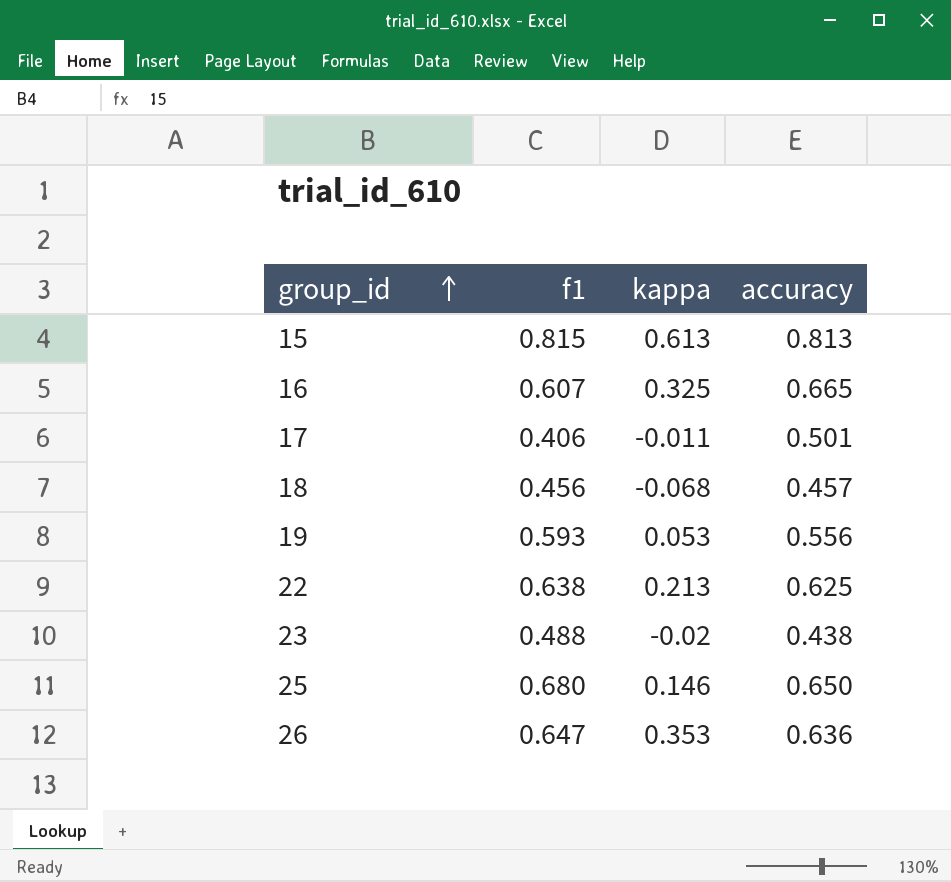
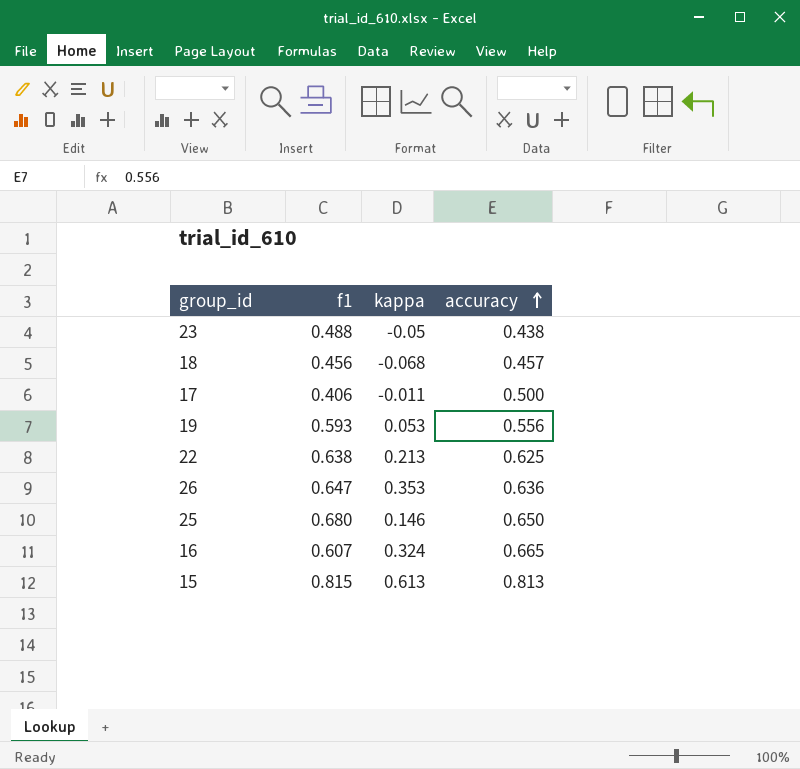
row order: group_id ascending -> accuracy ascending
23 | kappa: -0.02 -> -0.05
17 | accuracy: 0.501 -> 0.500
16 | kappa: 0.325 -> 0.324

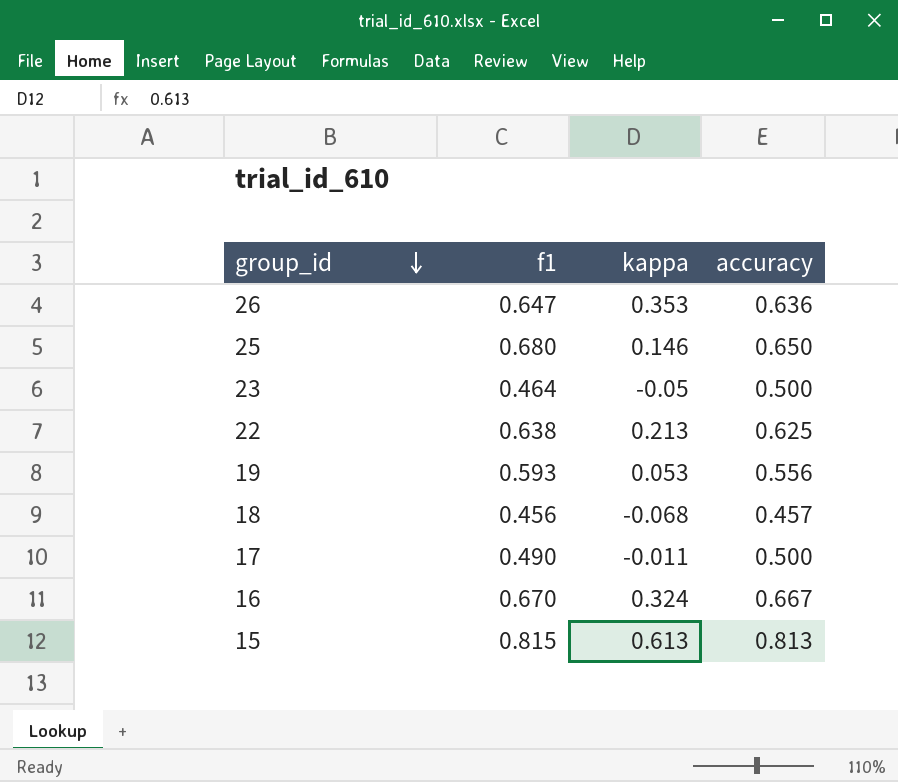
row order: accuracy ascending -> group_id descending
23 | f1: 0.488 -> 0.464
23 | accuracy: 0.438 -> 0.500
17 | f1: 0.406 -> 0.490
16 | f1: 0.607 -> 0.670
16 | accuracy: 0.665 -> 0.667

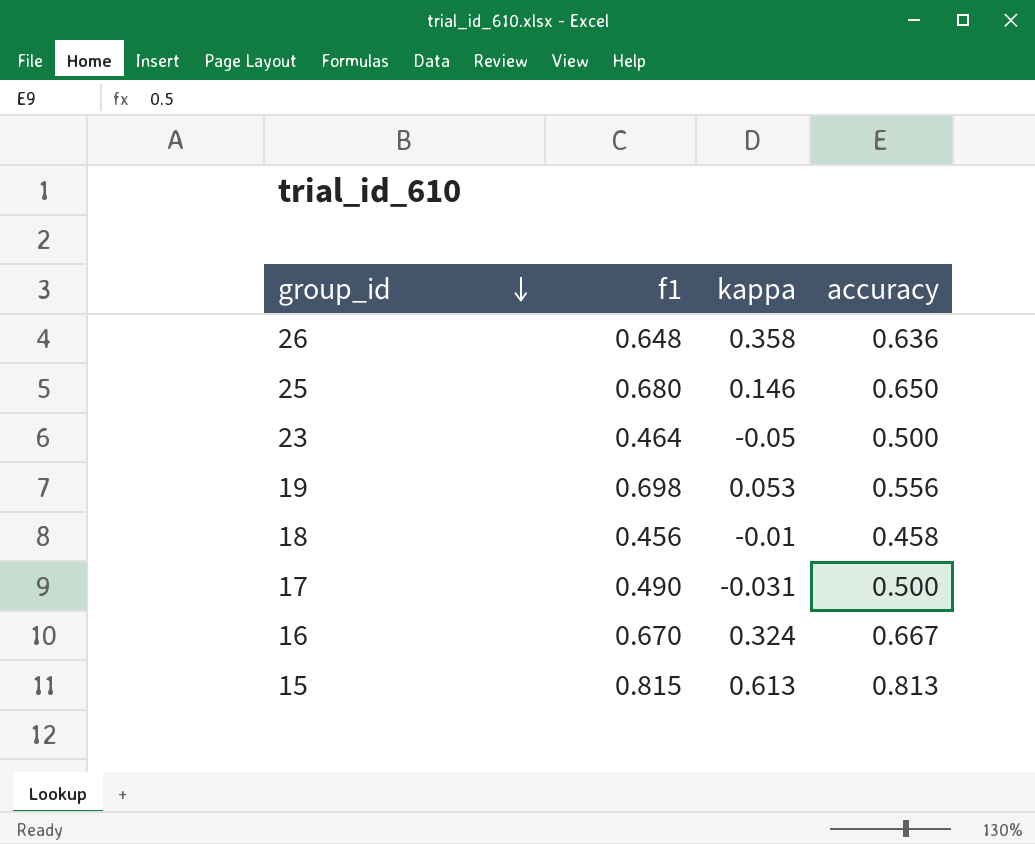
row 22: 0.638 | 0.213 | 0.625 -> none
26 | f1: 0.647 -> 0.648
26 | kappa: 0.353 -> 0.358
19 | f1: 0.593 -> 0.698
18 | kappa: -0.068 -> -0.01
18 | accuracy: 0.457 -> 0.458
17 | kappa: -0.011 -> -0.031

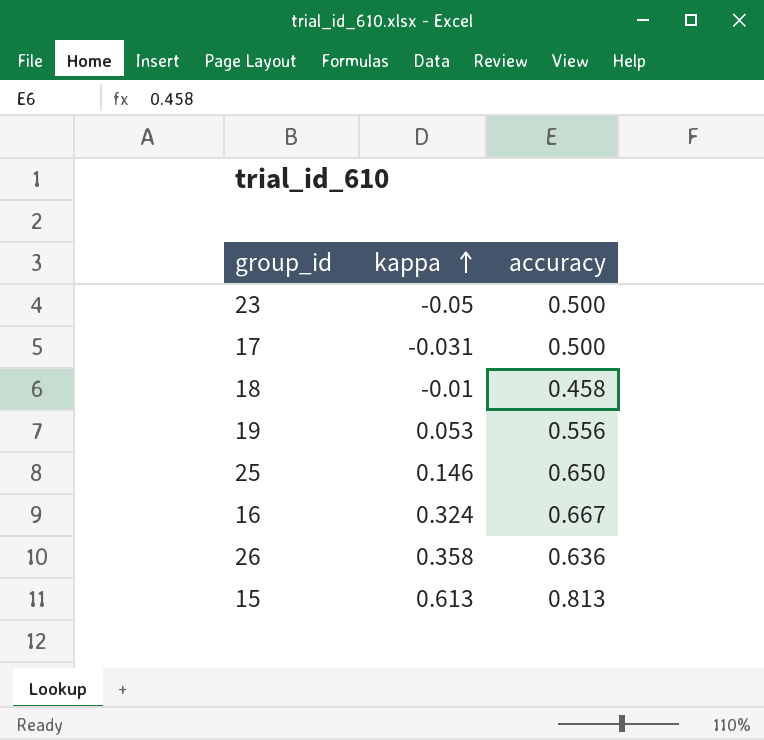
row order: group_id descending -> kappa ascending
column f1 | position: 2 -> none

